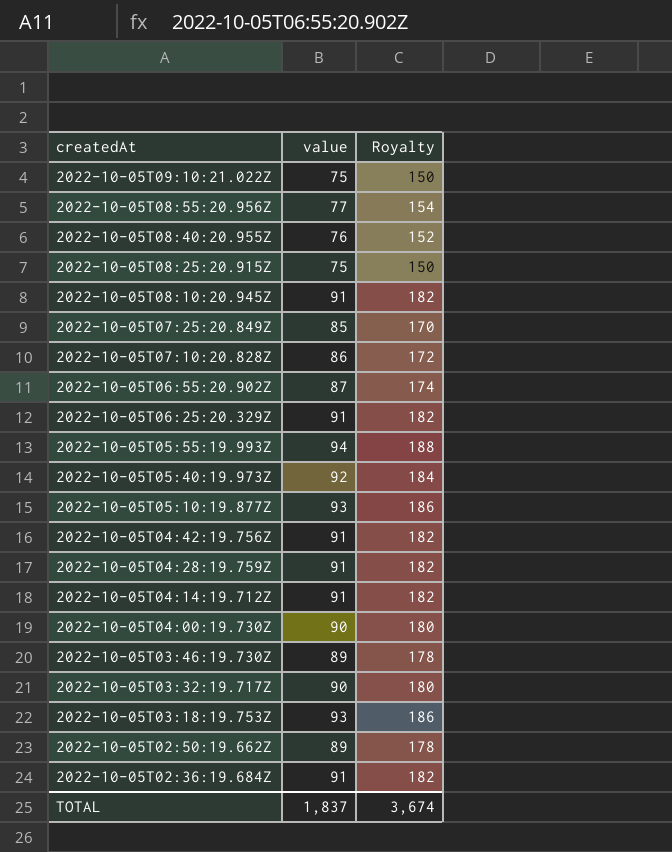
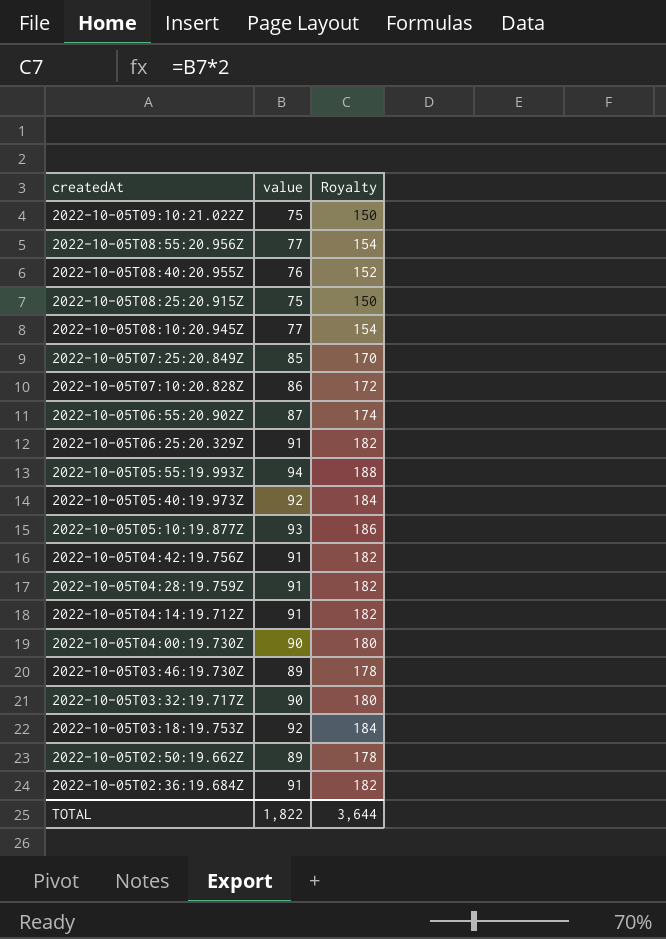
2022-10-05T08:10:20.945Z | value: 91 -> 77
2022-10-05T08:10:20.945Z | Royalty: 182 -> 154
2022-10-05T03:18:19.753Z | value: 93 -> 92
2022-10-05T03:18:19.753Z | Royalty: 186 -> 184
TOTAL | value: 1,837 -> 1,822
TOTAL | Royalty: 3,674 -> 3,644

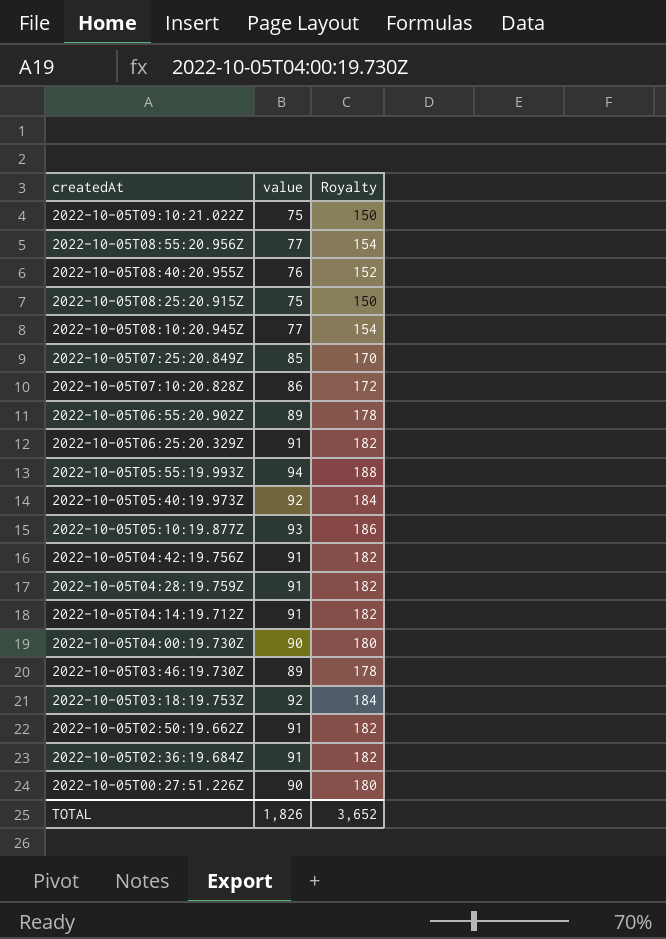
row 2022-10-05T03:32:19.717Z: 90 | 180 -> none
2022-10-05T06:55:20.902Z | value: 87 -> 89
2022-10-05T06:55:20.902Z | Royalty: 174 -> 178
2022-10-05T02:50:19.662Z | value: 89 -> 91
2022-10-05T02:50:19.662Z | Royalty: 178 -> 182
row 2022-10-05T00:27:51.226Z: none -> 90 | 180
TOTAL | value: 1,822 -> 1,826
TOTAL | Royalty: 3,644 -> 3,652

